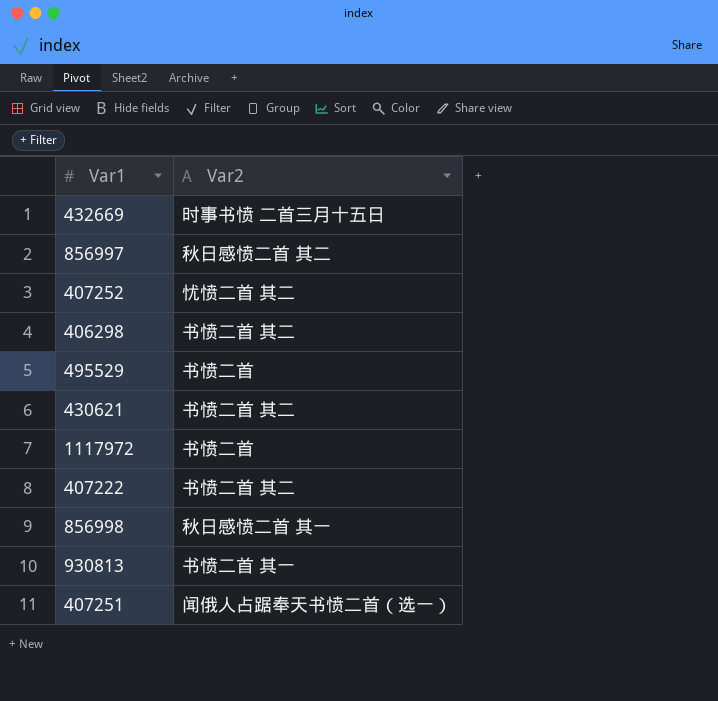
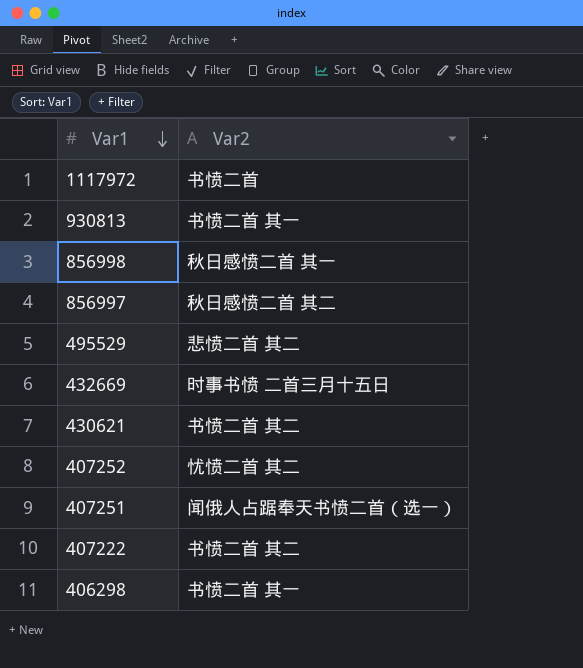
row order: none -> Var1 descending
495529 | Var2: 书愤二首 -> 悲愤二首 其二
406298 | Var2: 书愤二首 其二 -> 书愤二首 其一

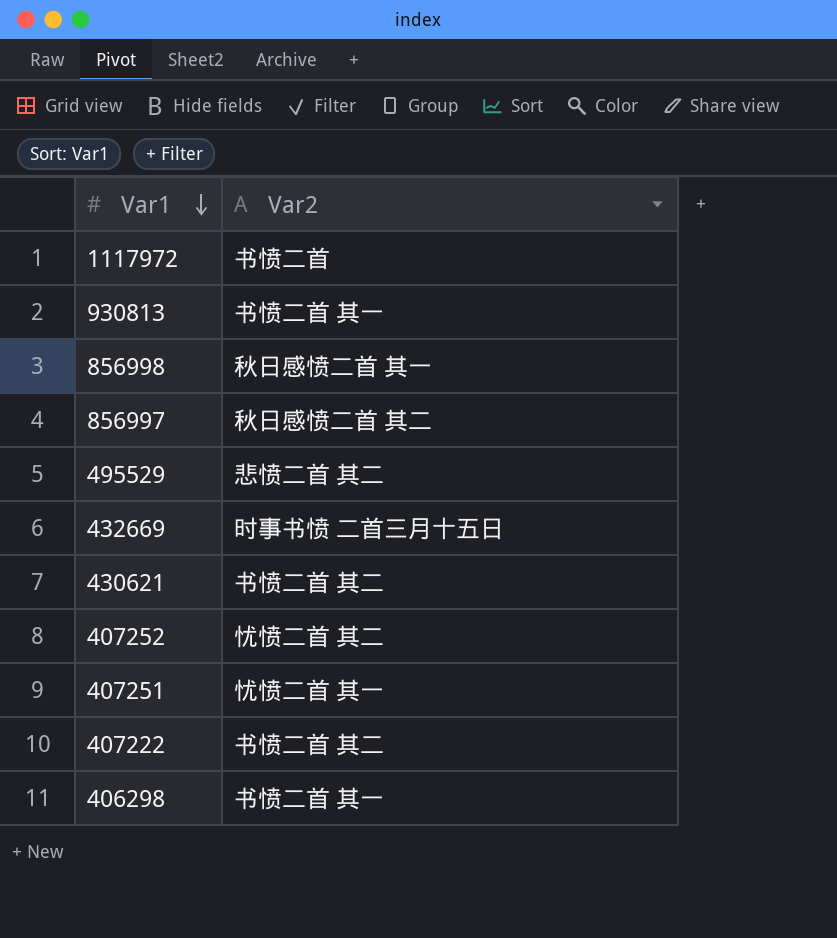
407251 | Var2: 闻俄人占踞奉天书愤二首（选一） -> 忧愤二首 其一

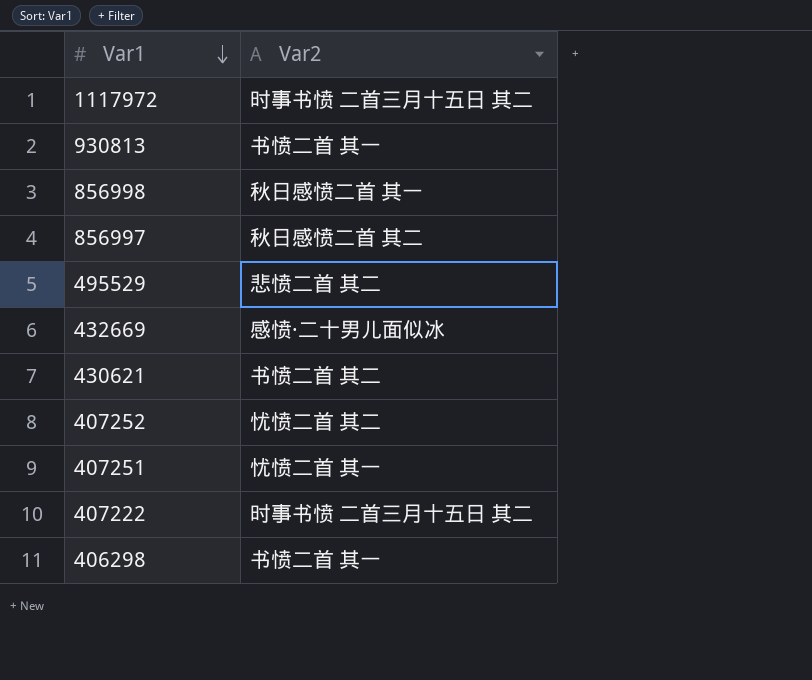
1117972 | Var2: 书愤二首 -> 时事书愤 二首三月十五日 其二
432669 | Var2: 时事书愤 二首三月十五日 -> 感愤·二十男儿面似冰
407222 | Var2: 书愤二首 其二 -> 时事书愤 二首三月十五日 其二

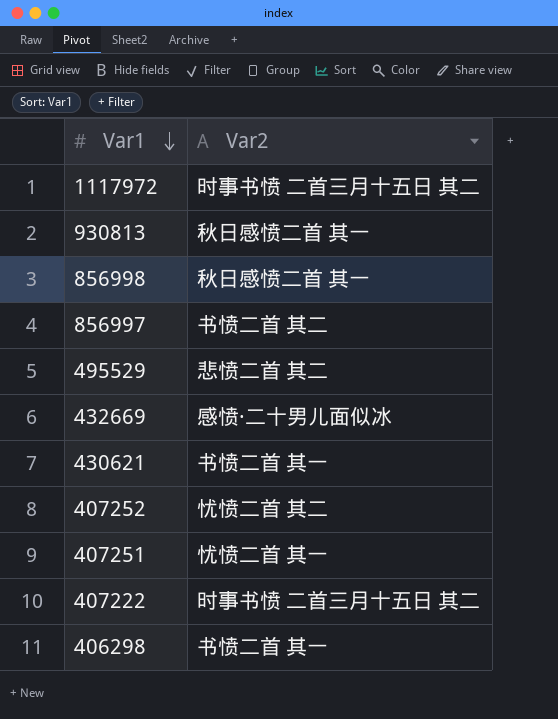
930813 | Var2: 书愤二首 其一 -> 秋日感愤二首 其一
856997 | Var2: 秋日感愤二首 其二 -> 书愤二首 其二
430621 | Var2: 书愤二首 其二 -> 书愤二首 其一

